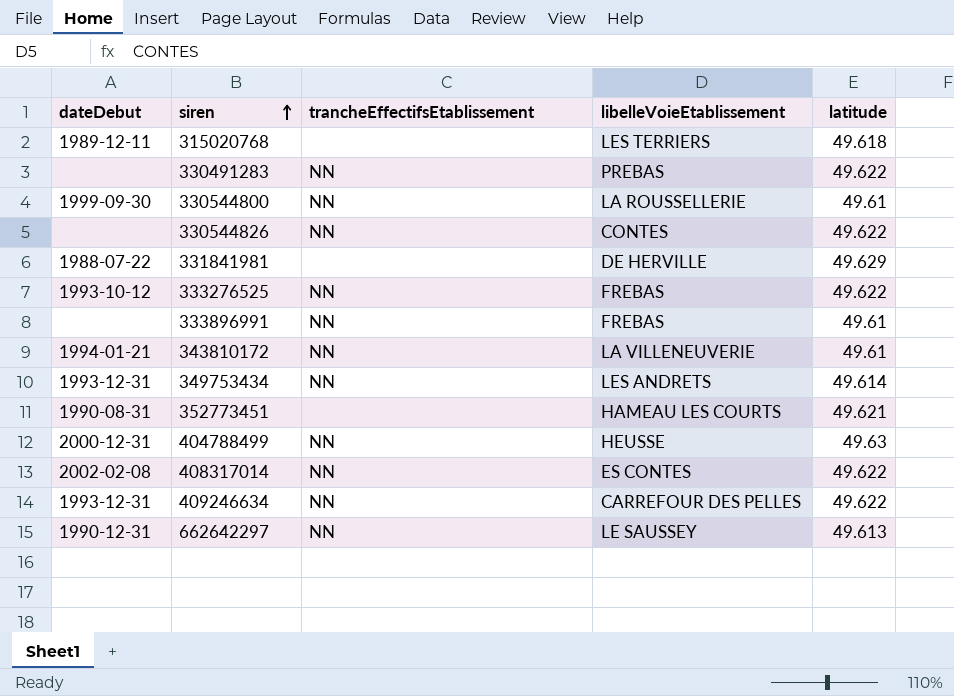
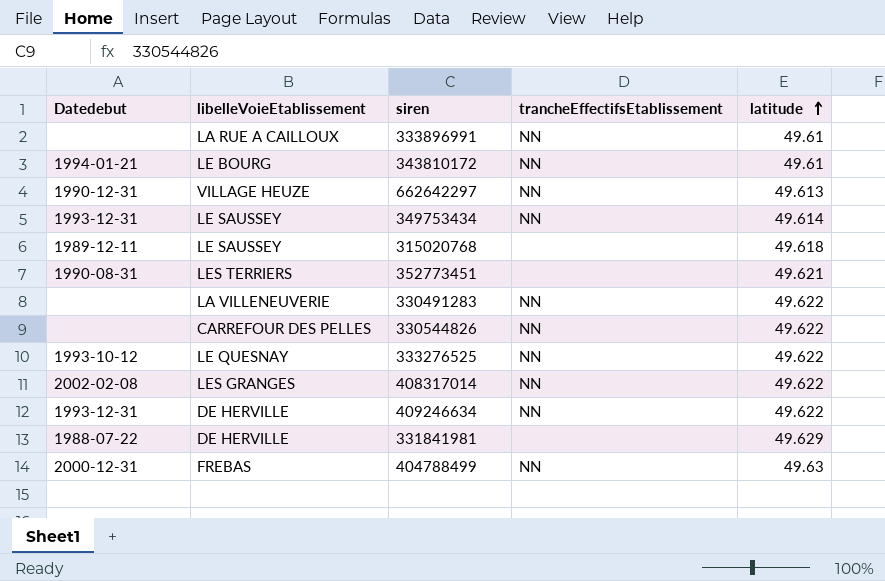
row order: siren ascending -> latitude ascending
column name: dateDebut -> Datedebut
column libelleVoieEtablissement | position: 4 -> 2
row 330544800: 1999-09-30 | NN | LA ROUSSELLERIE | 49.61 -> none
333896991 | libelleVoieEtablissement: FREBAS -> LA RUE A CAILLOUX
343810172 | libelleVoieEtablissement: LA VILLENEUVERIE -> LE BOURG
662642297 | libelleVoieEtablissement: LE SAUSSEY -> VILLAGE HEUZE
349753434 | libelleVoieEtablissement: LES ANDRETS -> LE SAUSSEY
315020768 | libelleVoieEtablissement: LES TERRIERS -> LE SAUSSEY
352773451 | libelleVoieEtablissement: HAMEAU LES COURTS -> LES TERRIERS
330491283 | libelleVoieEtablissement: PREBAS -> LA VILLENEUVERIE
330544826 | libelleVoieEtablissement: CONTES -> CARREFOUR DES PELLES
333276525 | libelleVoieEtablissement: FREBAS -> LE QUESNAY
408317014 | libelleVoieEtablissement: ES CONTES -> LES GRANGES
409246634 | libelleVoieEtablissement: CARREFOUR DES PELLES -> DE HERVILLE
404788499 | libelleVoieEtablissement: HEUSSE -> FREBAS

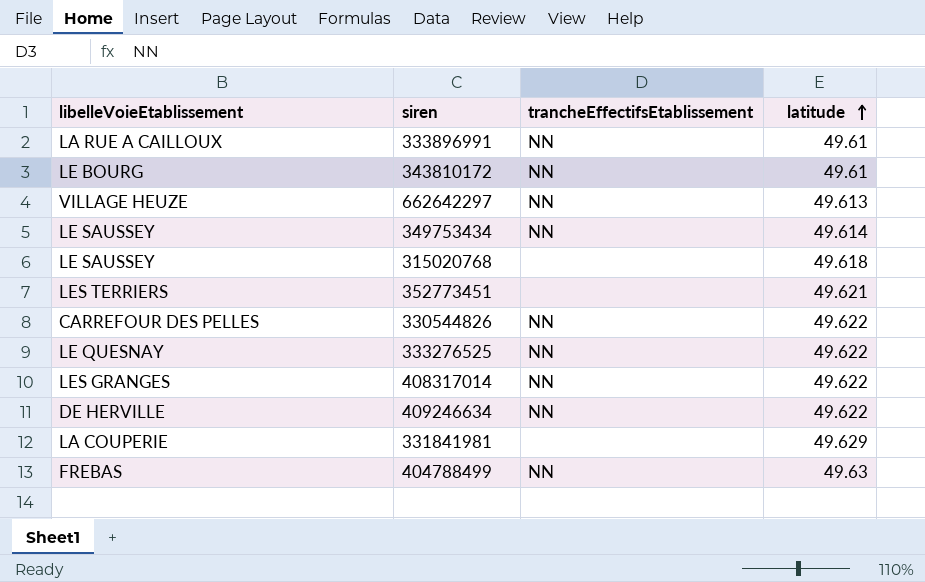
column Datedebut | position: 1 -> none
row 330491283: none | LA VILLENEUVERIE | NN | 49.622 -> none
331841981 | libelleVoieEtablissement: DE HERVILLE -> LA COUPERIE

